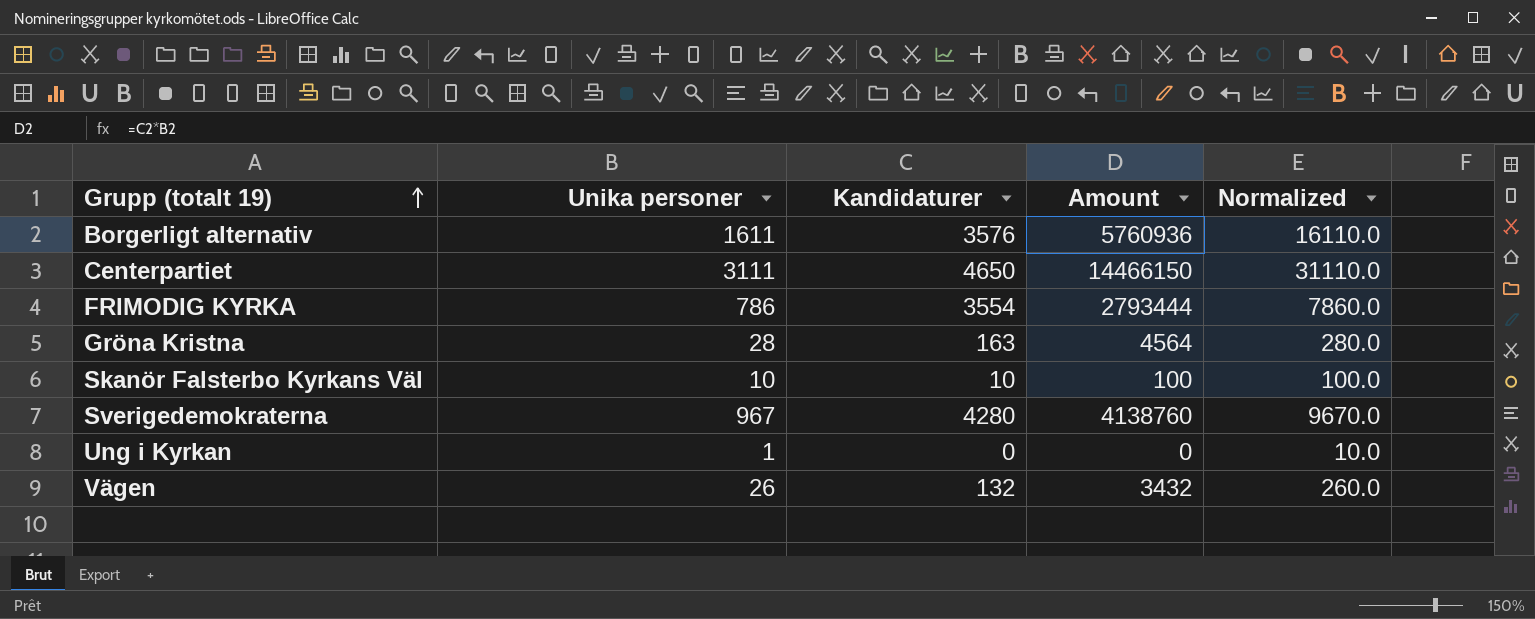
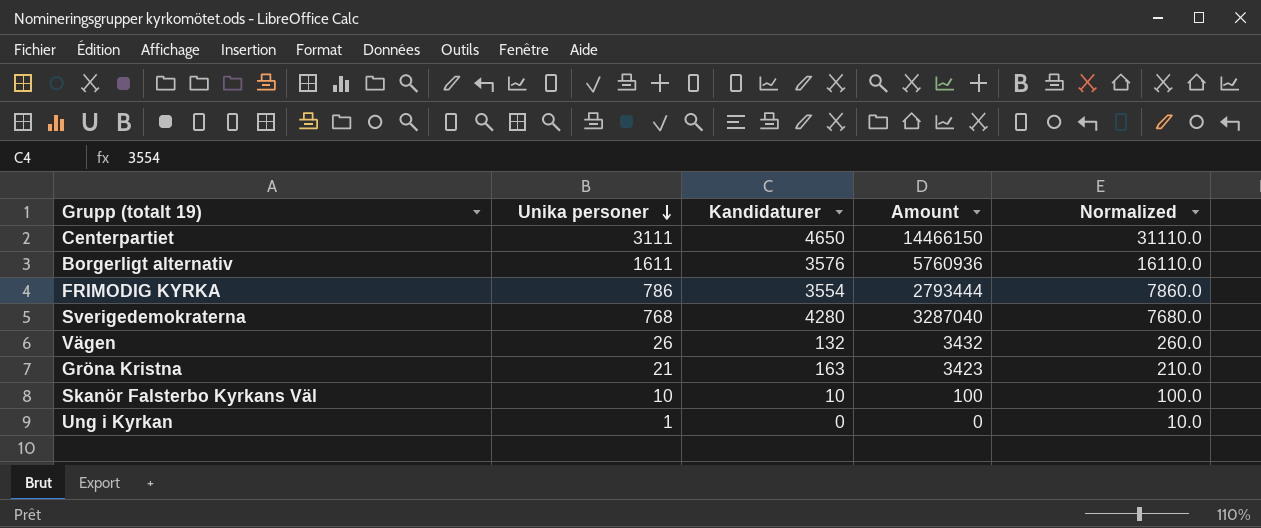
row order: Grupp (totalt 19) ascending -> Unika personer descending
Sverigedemokraterna | Unika personer: 967 -> 768
Sverigedemokraterna | Amount: 4138760 -> 3287040
Sverigedemokraterna | Normalized: 9670.0 -> 7680.0
Gröna Kristna | Unika personer: 28 -> 21
Gröna Kristna | Amount: 4564 -> 3423
Gröna Kristna | Normalized: 280.0 -> 210.0

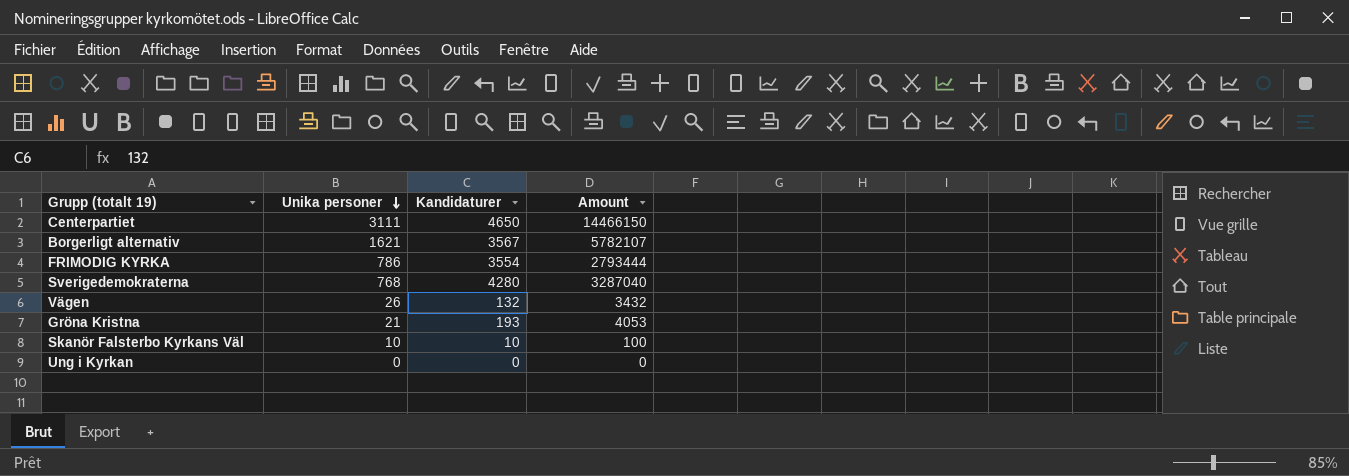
column Normalized | formula: [Unika personer] * 10 -> none
Borgerligt alternativ | Unika personer: 1611 -> 1621
Borgerligt alternativ | Kandidaturer: 3576 -> 3567
Borgerligt alternativ | Amount: 5760936 -> 5782107
Gröna Kristna | Kandidaturer: 163 -> 193
Gröna Kristna | Amount: 3423 -> 4053
Ung i Kyrkan | Unika personer: 1 -> 0

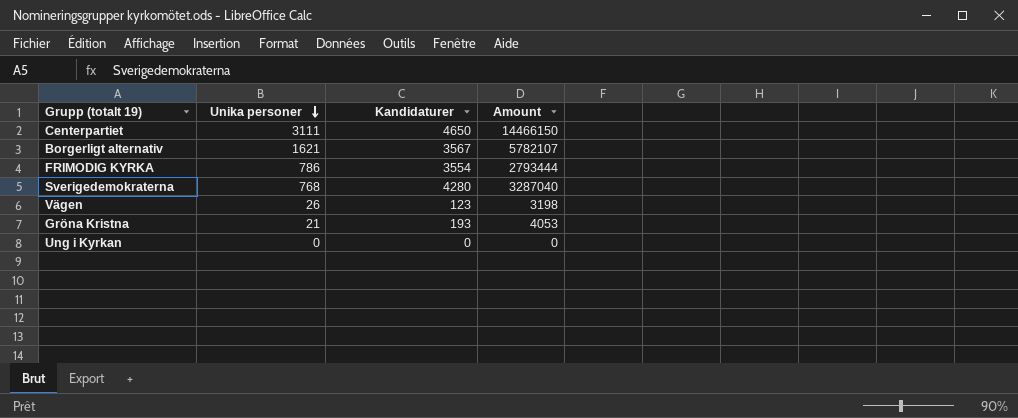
row Skanör Falsterbo Kyrkans Väl: 10 | 10 | 100 -> none
Vägen | Kandidaturer: 132 -> 123
Vägen | Amount: 3432 -> 3198

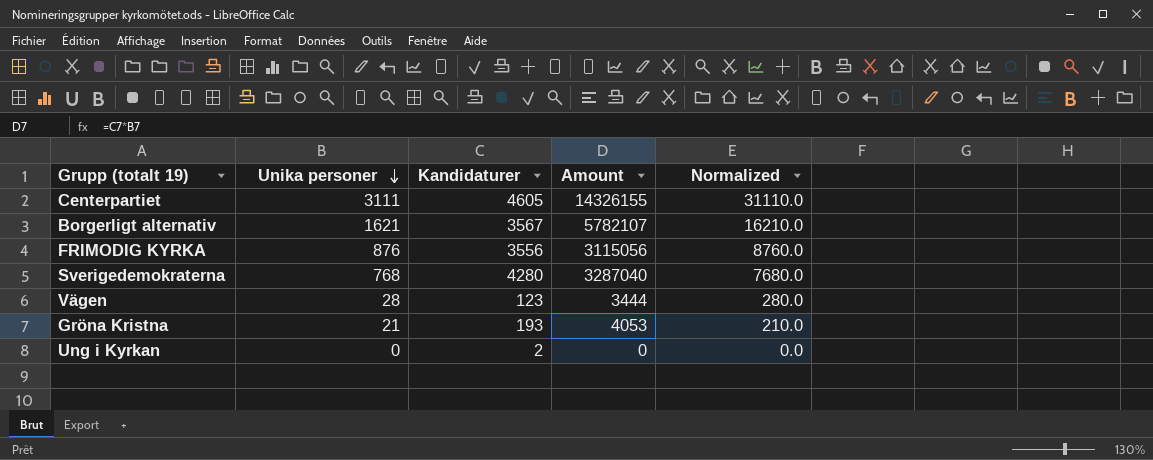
column Normalized | formula: none -> [Unika personer] * 10
Centerpartiet | Kandidaturer: 4650 -> 4605
Centerpartiet | Amount: 14466150 -> 14326155
FRIMODIG KYRKA | Unika personer: 786 -> 876
FRIMODIG KYRKA | Kandidaturer: 3554 -> 3556
FRIMODIG KYRKA | Amount: 2793444 -> 3115056
Vägen | Unika personer: 26 -> 28
Vägen | Amount: 3198 -> 3444
Ung i Kyrkan | Kandidaturer: 0 -> 2

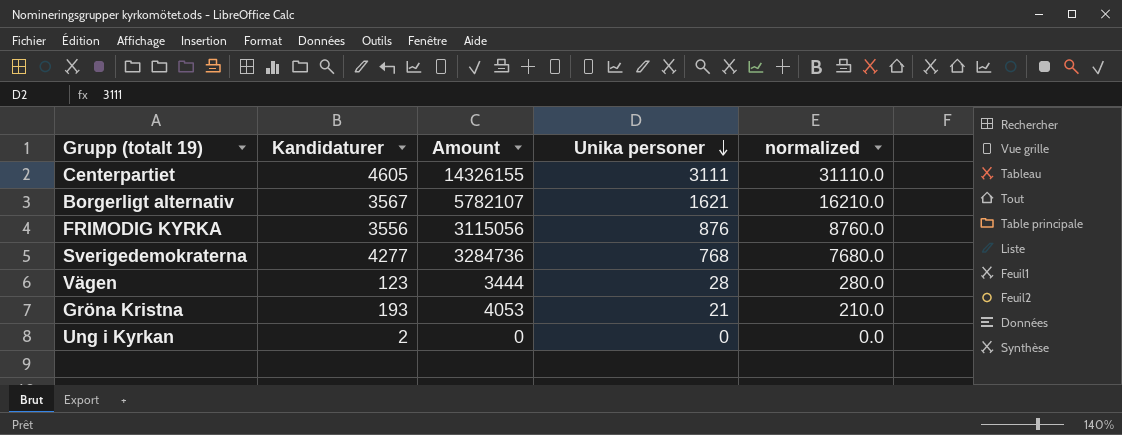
column Unika personer | position: 2 -> 4
column name: Normalized -> normalized
Sverigedemokraterna | Kandidaturer: 4280 -> 4277
Sverigedemokraterna | Amount: 3287040 -> 3284736

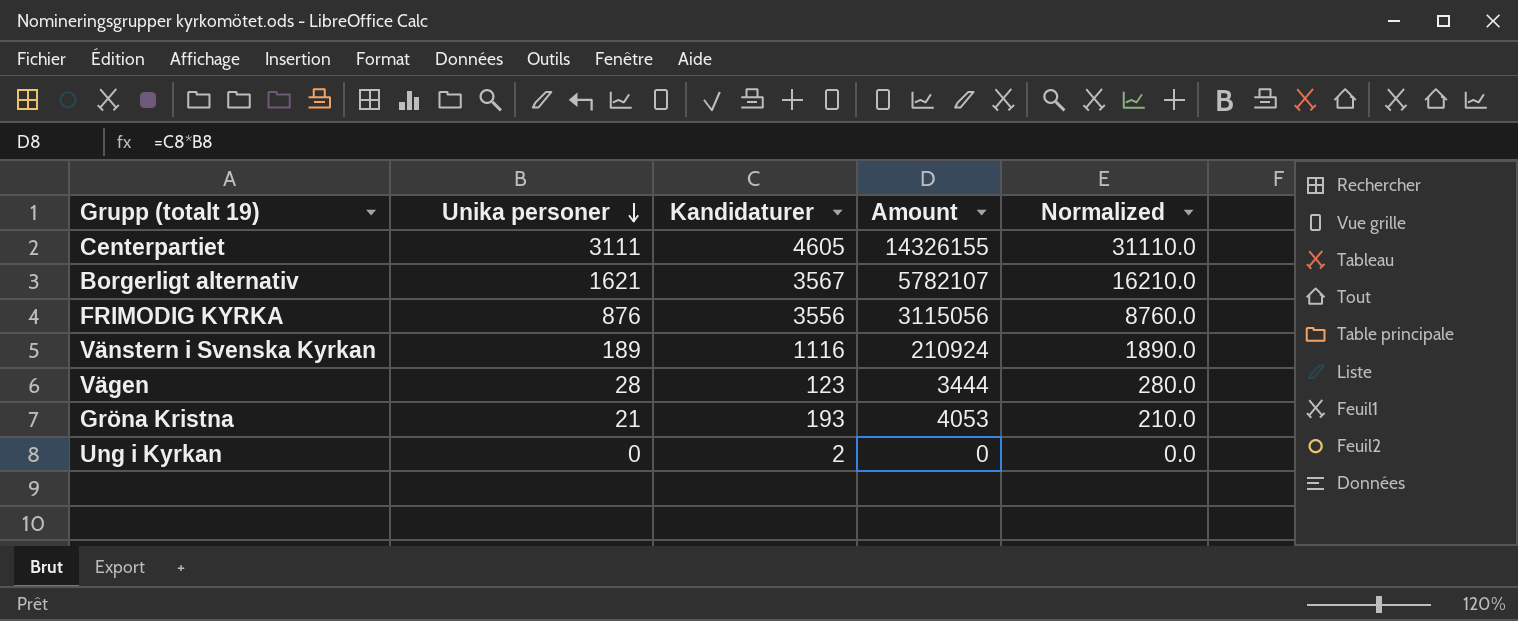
column Unika personer | position: 4 -> 2
column name: normalized -> Normalized
row Sverigedemokraterna: 4277 | 3284736 | 768 | 7680.0 -> none
row Vänstern i Svenska Kyrkan: none -> 189 | 1116 | 210924 | 1890.0

